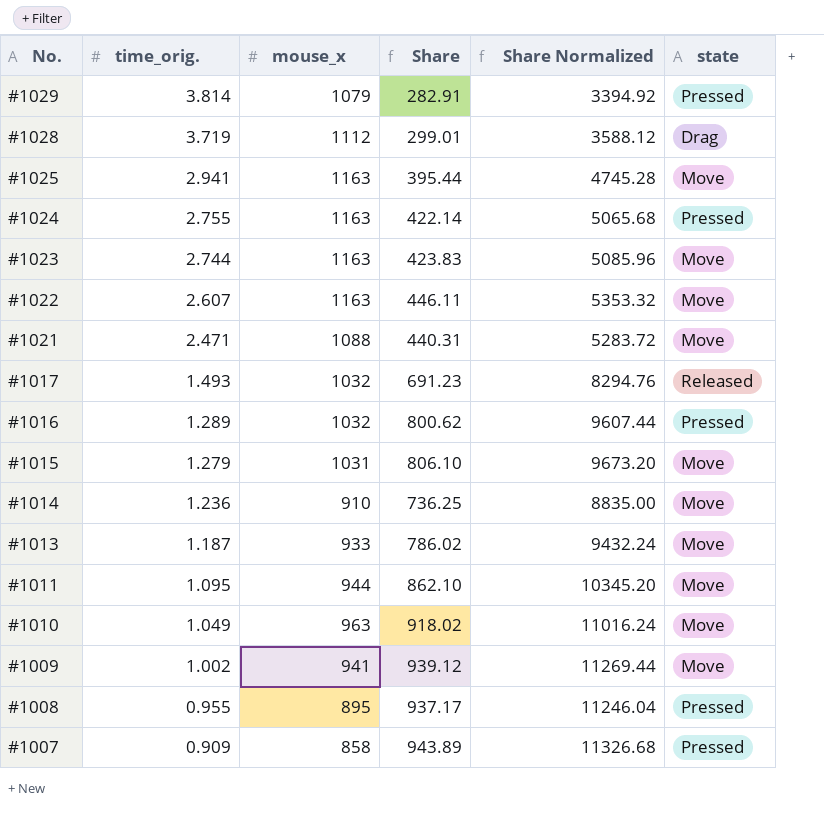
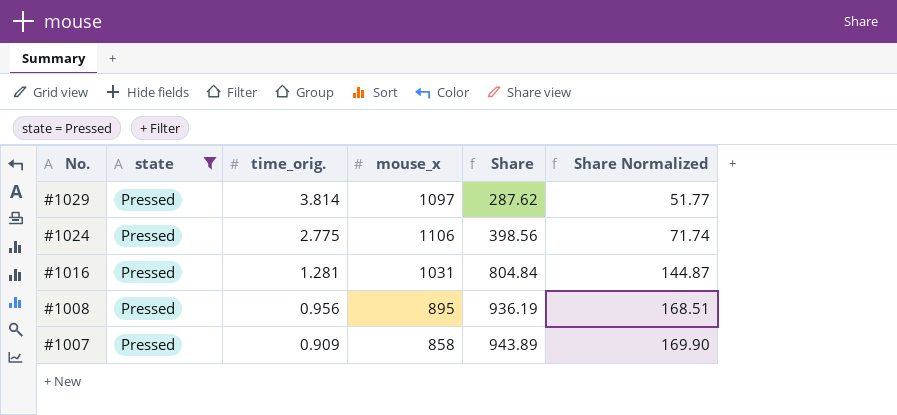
filter: none -> state = Pressed
column state | position: 6 -> 2
column Share Normalized | formula: [Share] * 12 -> [Share] * 0.18
#1029 | mouse_x: 1079 -> 1097
#1029 | Share: 282.91 -> 287.62
#1024 | time_orig.: 2.755 -> 2.775
#1024 | mouse_x: 1163 -> 1106
#1024 | Share: 422.14 -> 398.56
#1016 | time_orig.: 1.289 -> 1.281
#1016 | mouse_x: 1032 -> 1031
#1016 | Share: 800.62 -> 804.84
#1008 | time_orig.: 0.955 -> 0.956
#1008 | Share: 937.17 -> 936.19

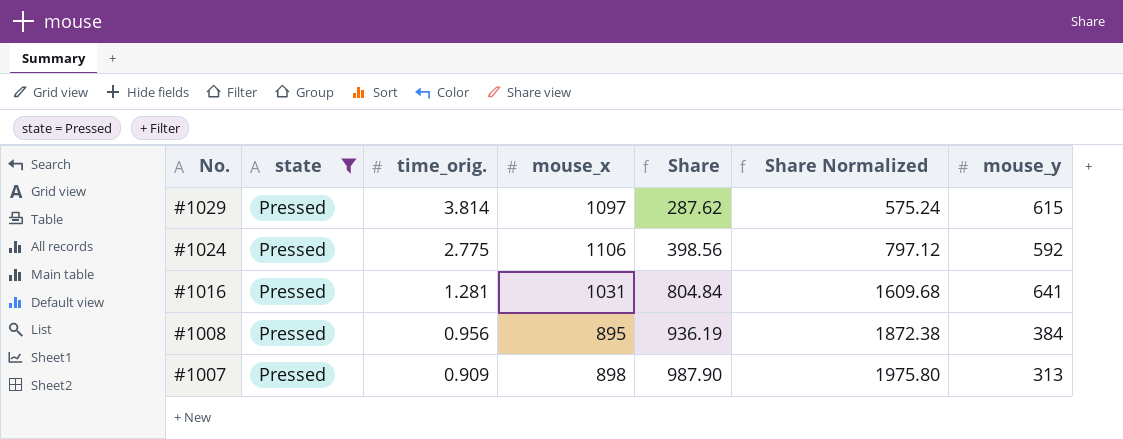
column Share Normalized | formula: [Share] * 0.18 -> [Share] * 2
column mouse_y | position: none -> 7
#1007 | mouse_x: 858 -> 898
#1007 | Share: 943.89 -> 987.90

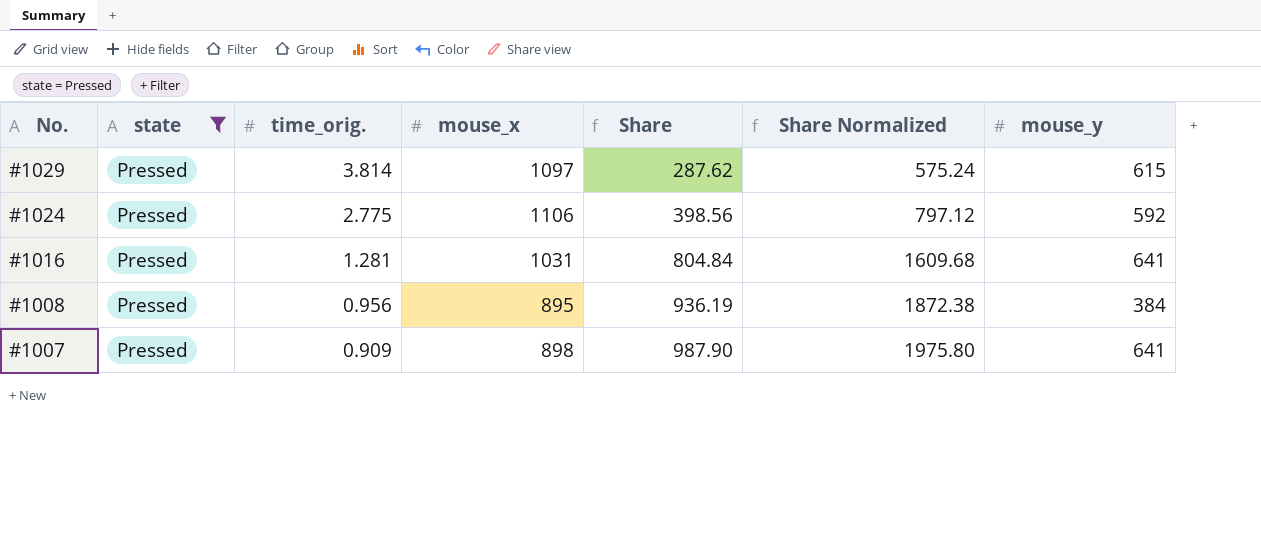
#1007 | mouse_y: 313 -> 641

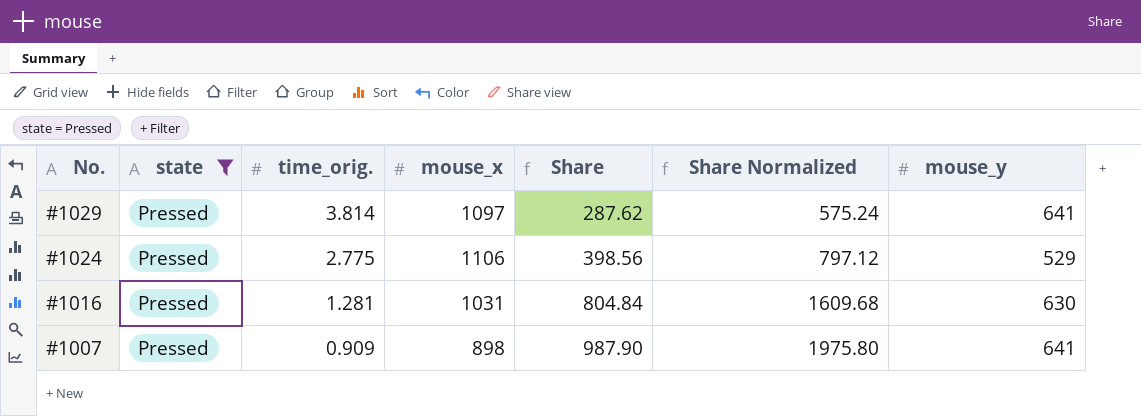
row #1008: Pressed | 0.956 | 895 | 936.19 | 1872.38 | 384 -> none
#1029 | mouse_y: 615 -> 641
#1024 | mouse_y: 592 -> 529
#1016 | mouse_y: 641 -> 630

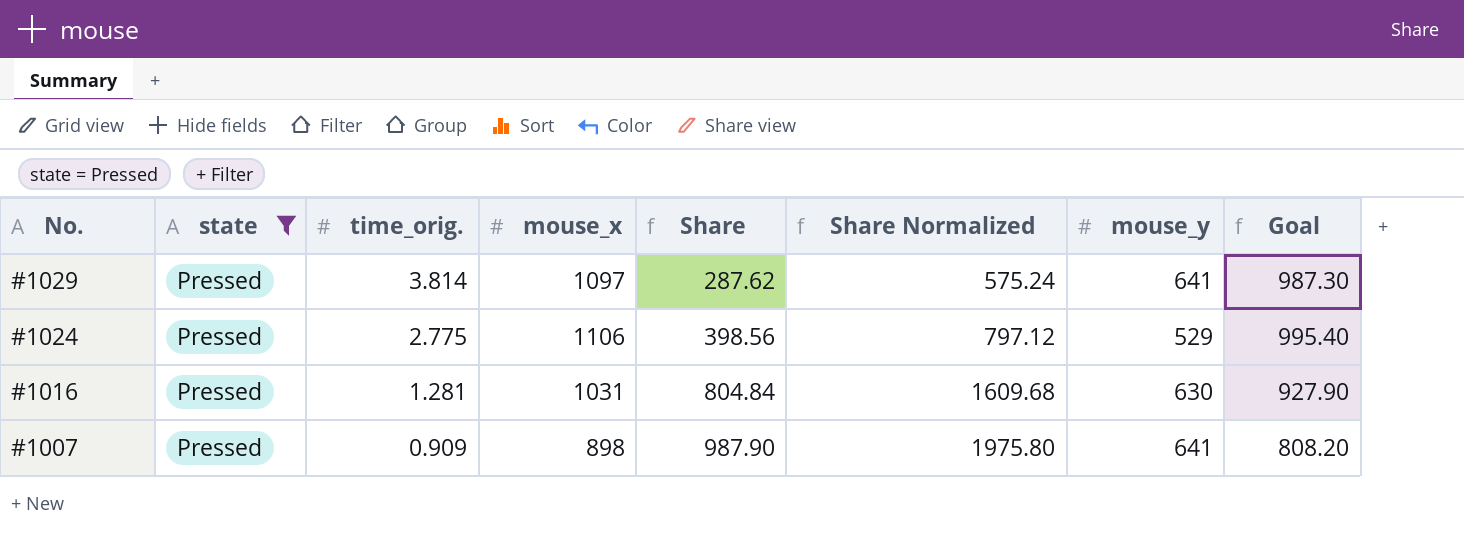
column Goal | formula: none -> [mouse_x] * 0.9

